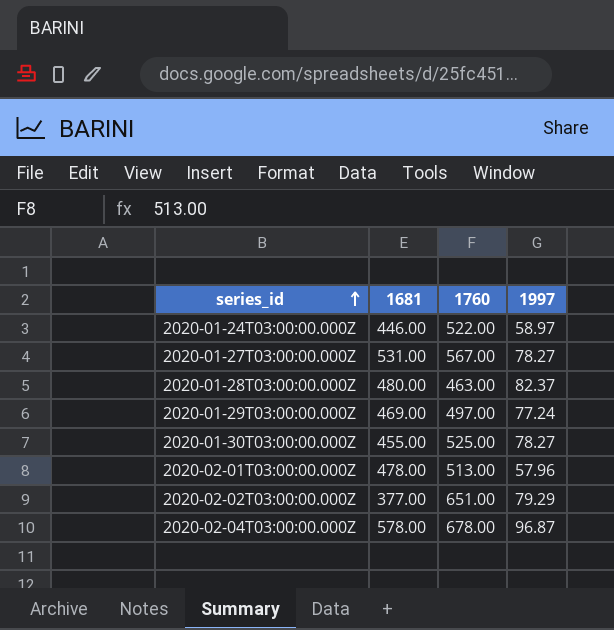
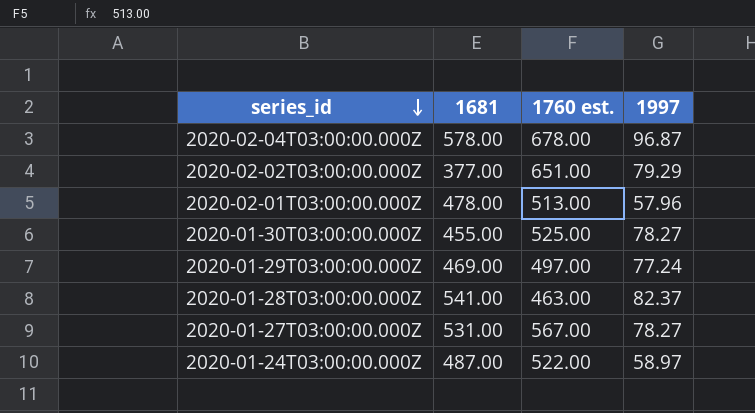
row order: series_id ascending -> series_id descending
column name: 1760 -> 1760 est.
2020-01-28T03:00:00.000Z | 1681: 480.00 -> 541.00
2020-01-24T03:00:00.000Z | 1681: 446.00 -> 487.00

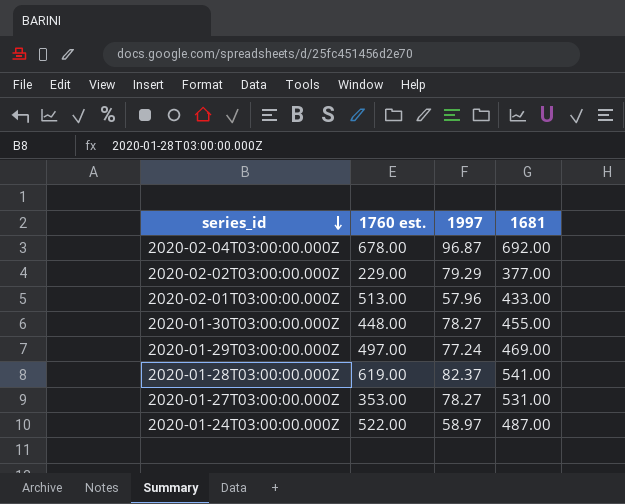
column 1681 | position: 2 -> 4
2020-02-04T03:00:00.000Z | 1681: 578.00 -> 692.00
2020-02-02T03:00:00.000Z | 1760 est.: 651.00 -> 229.00
2020-02-01T03:00:00.000Z | 1681: 478.00 -> 433.00
2020-01-30T03:00:00.000Z | 1760 est.: 525.00 -> 448.00
2020-01-28T03:00:00.000Z | 1760 est.: 463.00 -> 619.00
2020-01-27T03:00:00.000Z | 1760 est.: 567.00 -> 353.00

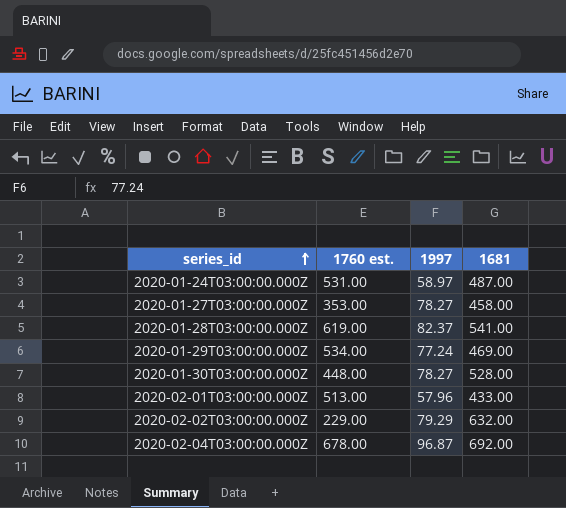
row order: series_id descending -> series_id ascending
2020-01-24T03:00:00.000Z | 1760 est.: 522.00 -> 531.00
2020-01-27T03:00:00.000Z | 1681: 531.00 -> 458.00
2020-01-29T03:00:00.000Z | 1760 est.: 497.00 -> 534.00
2020-01-30T03:00:00.000Z | 1681: 455.00 -> 528.00
2020-02-02T03:00:00.000Z | 1681: 377.00 -> 632.00

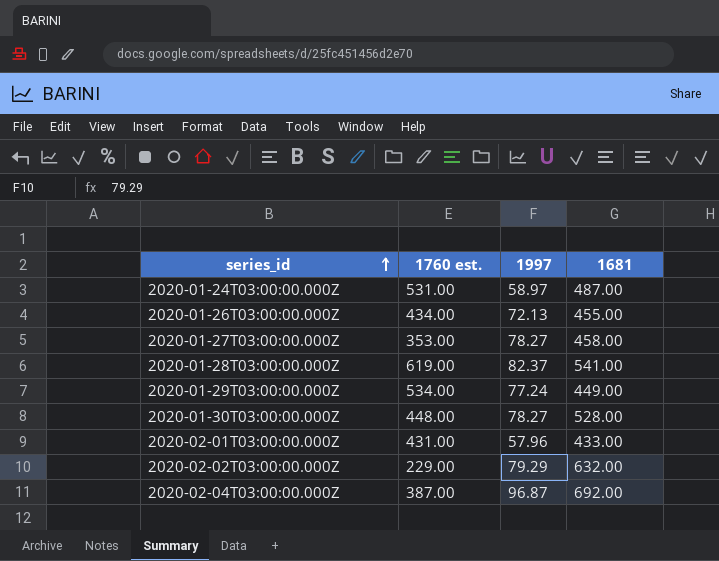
row 2020-01-26T03:00:00.000Z: none -> 434.00 | 72.13 | 455.00
2020-01-29T03:00:00.000Z | 1681: 469.00 -> 449.00
2020-02-01T03:00:00.000Z | 1760 est.: 513.00 -> 431.00
2020-02-04T03:00:00.000Z | 1760 est.: 678.00 -> 387.00

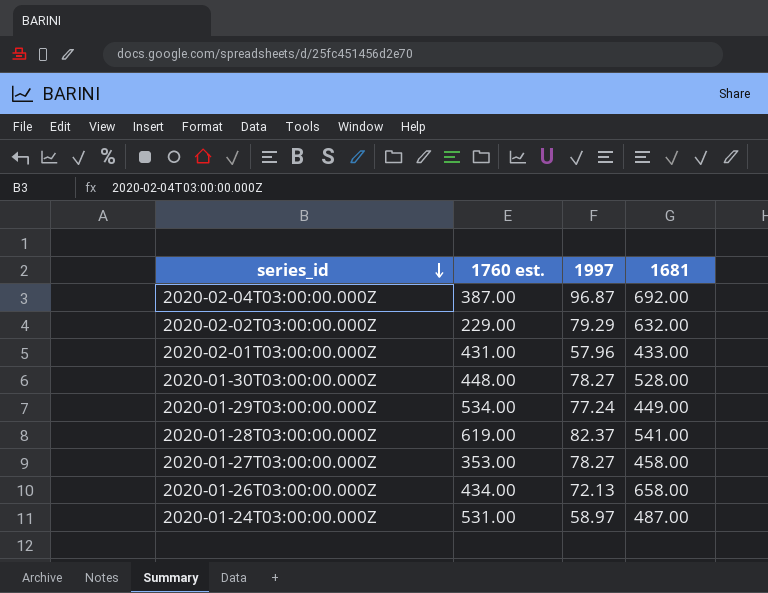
row order: series_id ascending -> series_id descending
2020-01-26T03:00:00.000Z | 1681: 455.00 -> 658.00

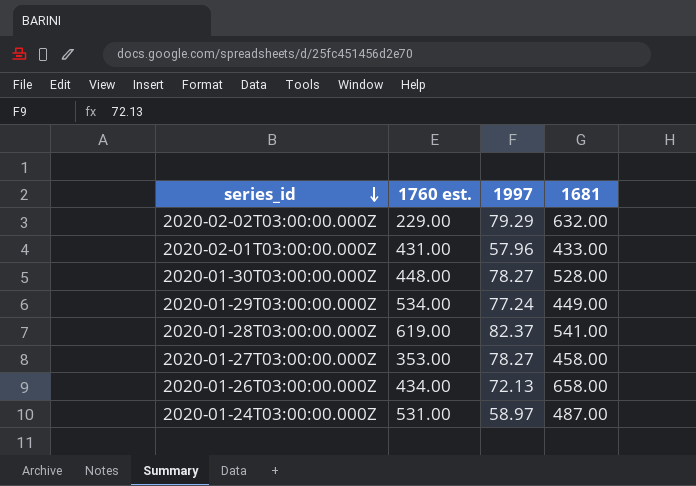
row 2020-02-04T03:00:00.000Z: 387.00 | 96.87 | 692.00 -> none

